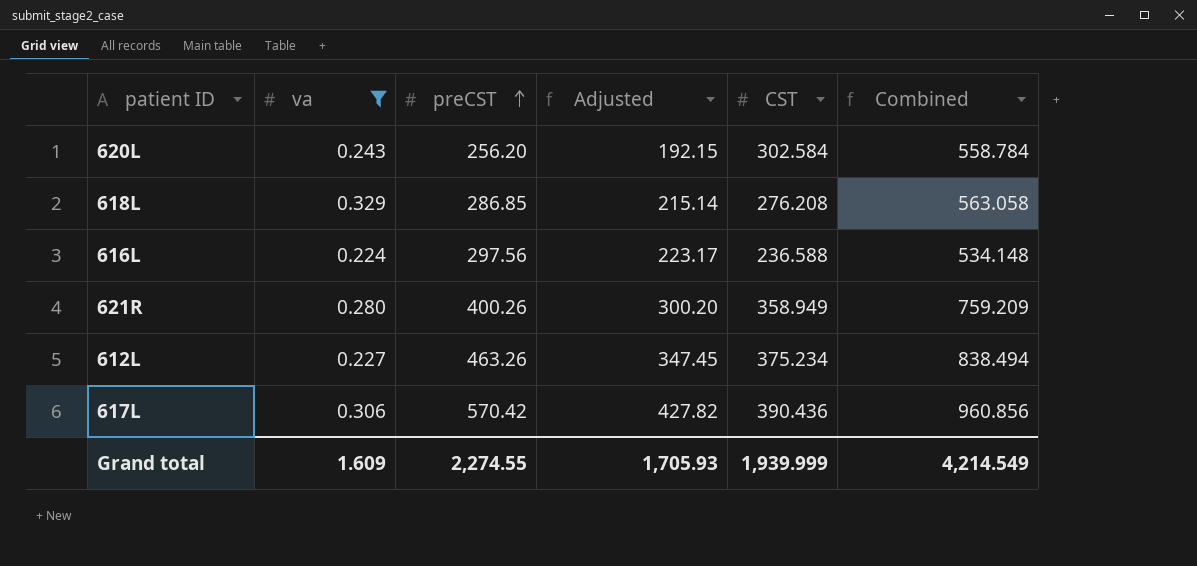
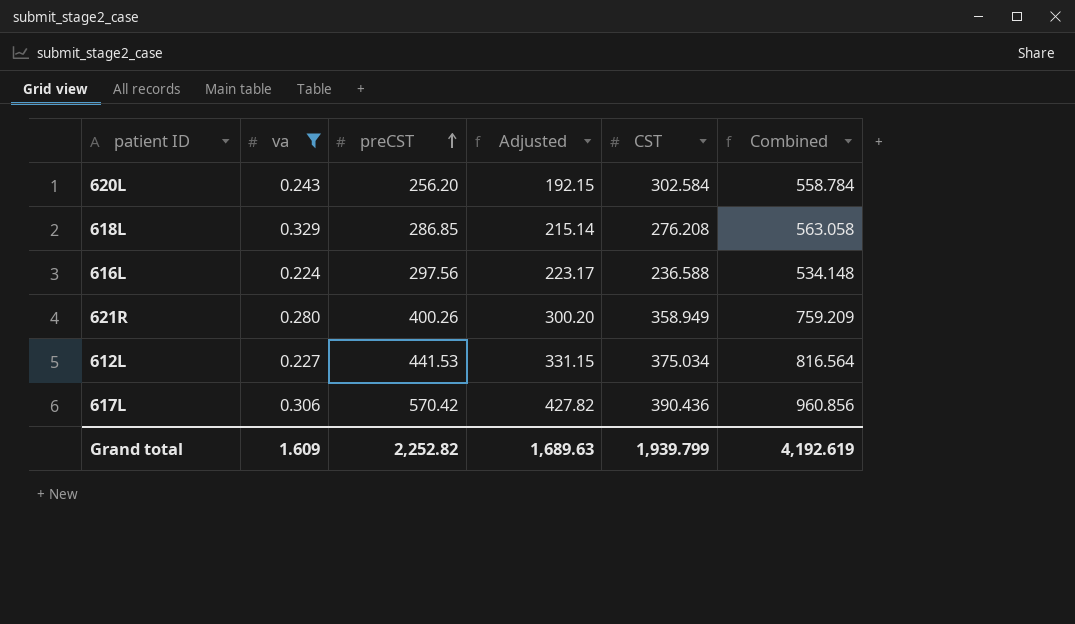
612L | preCST: 463.26 -> 441.53
612L | Adjusted: 347.45 -> 331.15
612L | CST: 375.234 -> 375.034
612L | Combined: 838.494 -> 816.564
Grand total | preCST: 2,274.55 -> 2,252.82
Grand total | Adjusted: 1,705.93 -> 1,689.63
Grand total | CST: 1,939.999 -> 1,939.799
Grand total | Combined: 4,214.549 -> 4,192.619

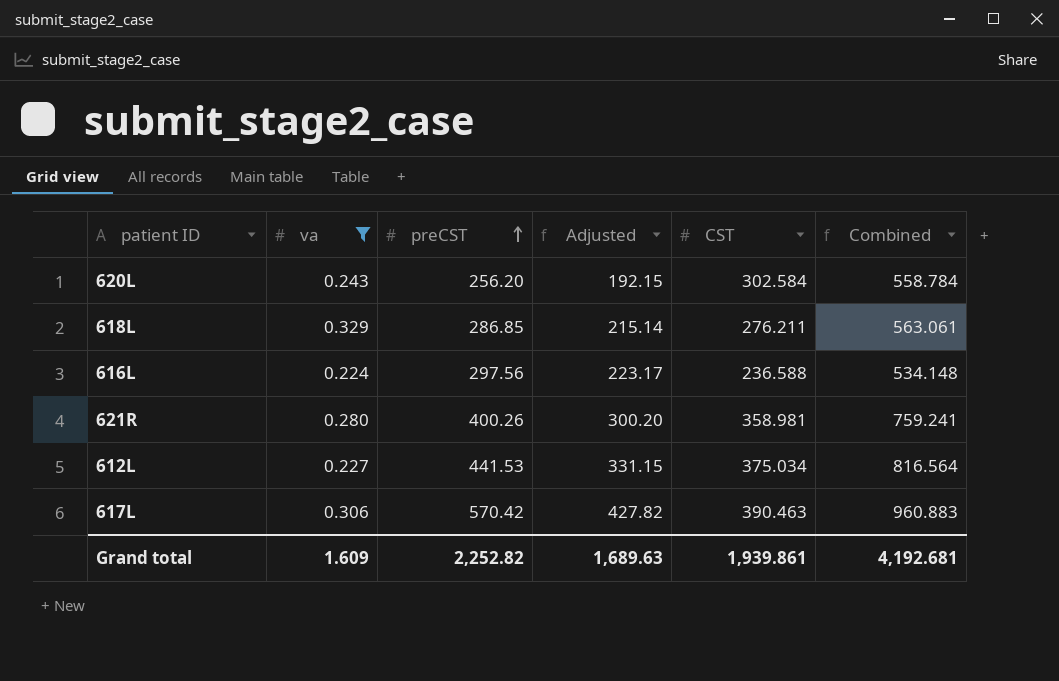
618L | CST: 276.208 -> 276.211
618L | Combined: 563.058 -> 563.061
621R | CST: 358.949 -> 358.981
621R | Combined: 759.209 -> 759.241
617L | CST: 390.436 -> 390.463
617L | Combined: 960.856 -> 960.883
Grand total | CST: 1,939.799 -> 1,939.861
Grand total | Combined: 4,192.619 -> 4,192.681

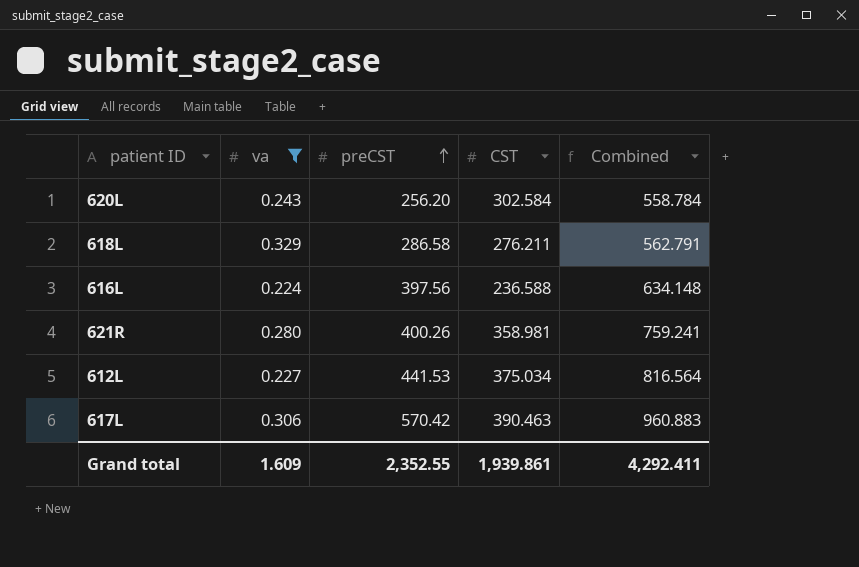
column Adjusted | formula: [preCST] * 0.75 -> none
618L | preCST: 286.85 -> 286.58
618L | Combined: 563.061 -> 562.791
616L | preCST: 297.56 -> 397.56
616L | Combined: 534.148 -> 634.148
Grand total | preCST: 2,252.82 -> 2,352.55
Grand total | Combined: 4,192.681 -> 4,292.411

